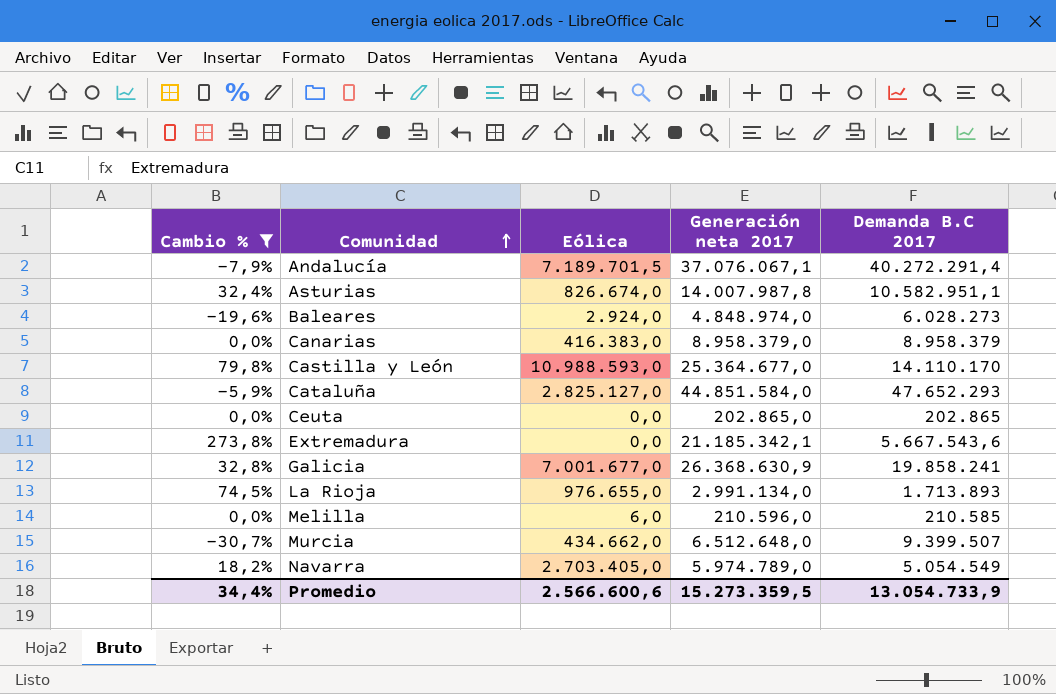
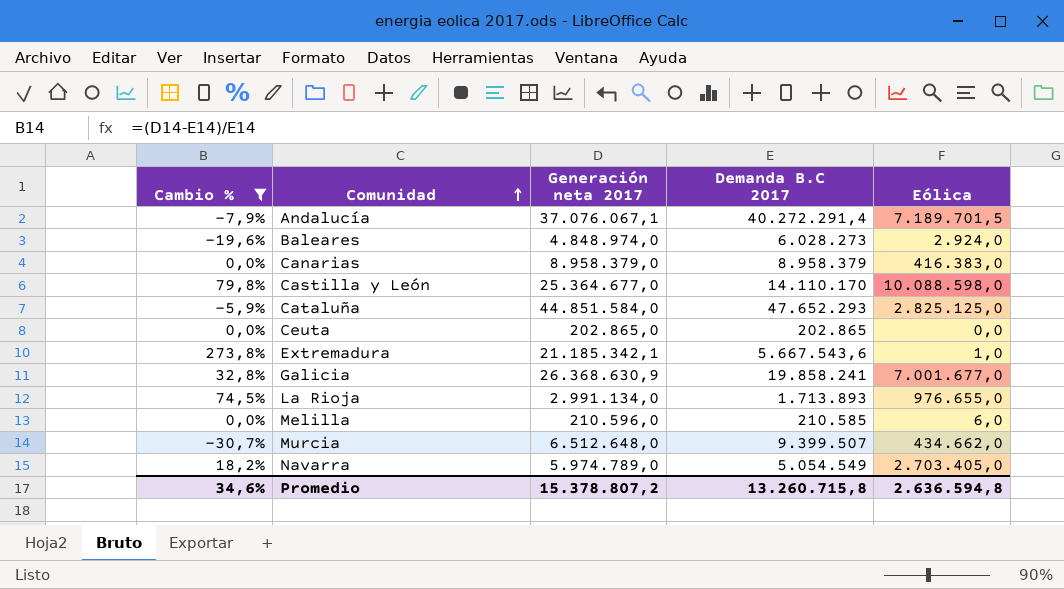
column Eólica | position: 3 -> 5
row Asturias: 32,4% | 826.674,0 | 14.007.987,8 | 10.582.951,1 -> none
Castilla y León | Eólica: 10.988.593,0 -> 10.088.598,0
Cataluña | Eólica: 2.825.127,0 -> 2.825.125,0
Extremadura | Eólica: 0,0 -> 1,0
Promedio | Cambio %: 34,4% -> 34,6%
Promedio | Generación neta 2017: 15.273.359,5 -> 15.378.807,2
Promedio | Demanda B.C 2017: 13.054.733,9 -> 13.260.715,8
Promedio | Eólica: 2.566.600,6 -> 2.636.594,8

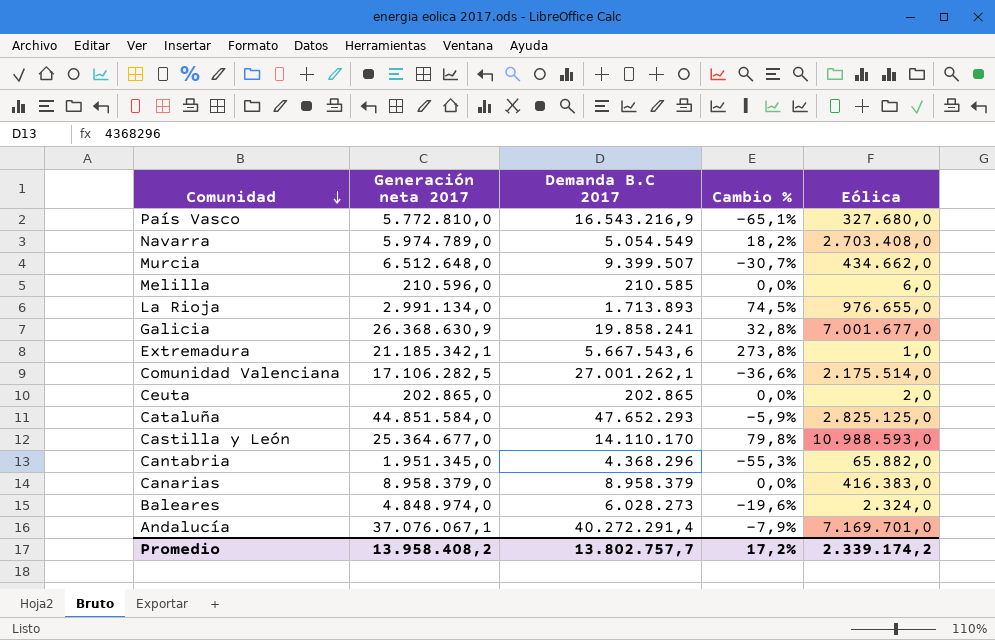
filter: Cambio % >= -30,7% -> none
row order: Comunidad ascending -> Comunidad descending
column Cambio % | position: 1 -> 4
Navarra | Eólica: 2.703.405,0 -> 2.703.408,0
Ceuta | Eólica: 0,0 -> 2,0
Castilla y León | Eólica: 10.088.598,0 -> 10.988.593,0
Baleares | Eólica: 2.924,0 -> 2.324,0
Andalucía | Eólica: 7.189.701,5 -> 7.169.701,0
Promedio | Generación neta 2017: 15.378.807,2 -> 13.958.408,2
Promedio | Demanda B.C 2017: 13.260.715,8 -> 13.802.757,7
Promedio | Cambio %: 34,6% -> 17,2%
Promedio | Eólica: 2.636.594,8 -> 2.339.174,2

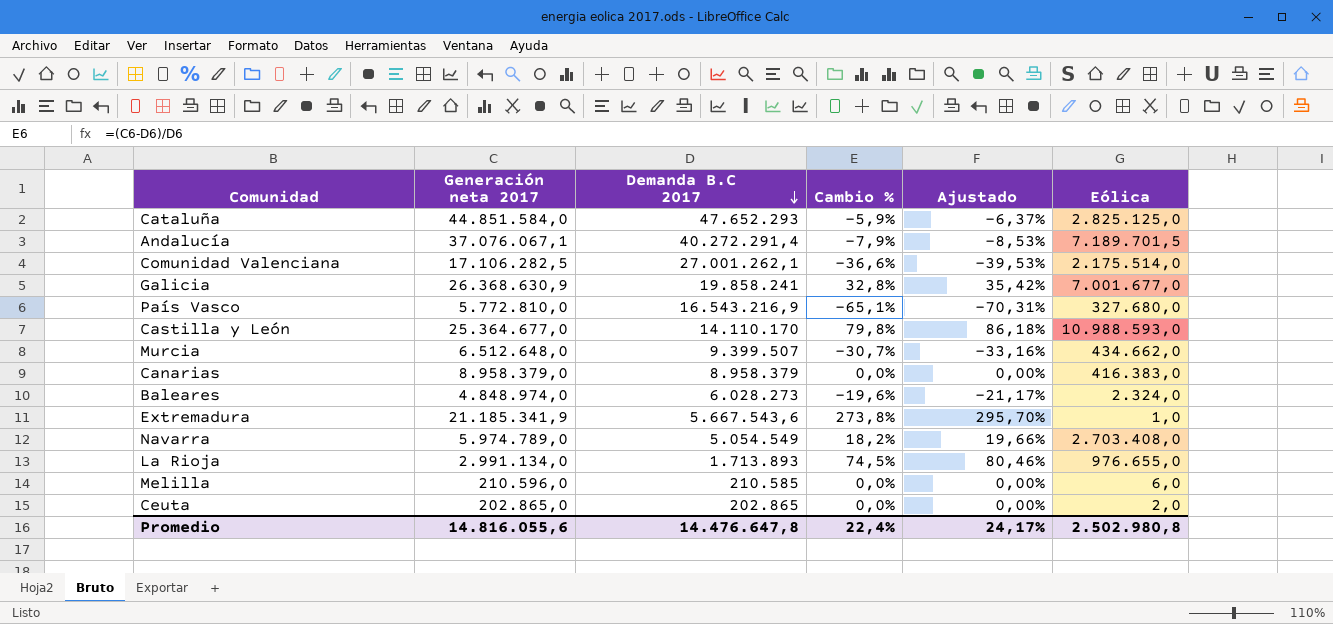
row order: Comunidad descending -> Demanda B.C 2017 descending
column Ajustado | formula: none -> [Cambio %] * 1,08
row Cantabria: 1.951.345,0 | 4.368.296 | -55,3% | 65.882,0 -> none
Andalucía | Eólica: 7.169.701,0 -> 7.189.701,5
Extremadura | Generación neta 2017: 21.185.342,1 -> 21.185.341,9
Promedio | Generación neta 2017: 13.958.408,2 -> 14.816.055,6
Promedio | Demanda B.C 2017: 13.802.757,7 -> 14.476.647,8
Promedio | Cambio %: 17,2% -> 22,4%
Promedio | Eólica: 2.339.174,2 -> 2.502.980,8

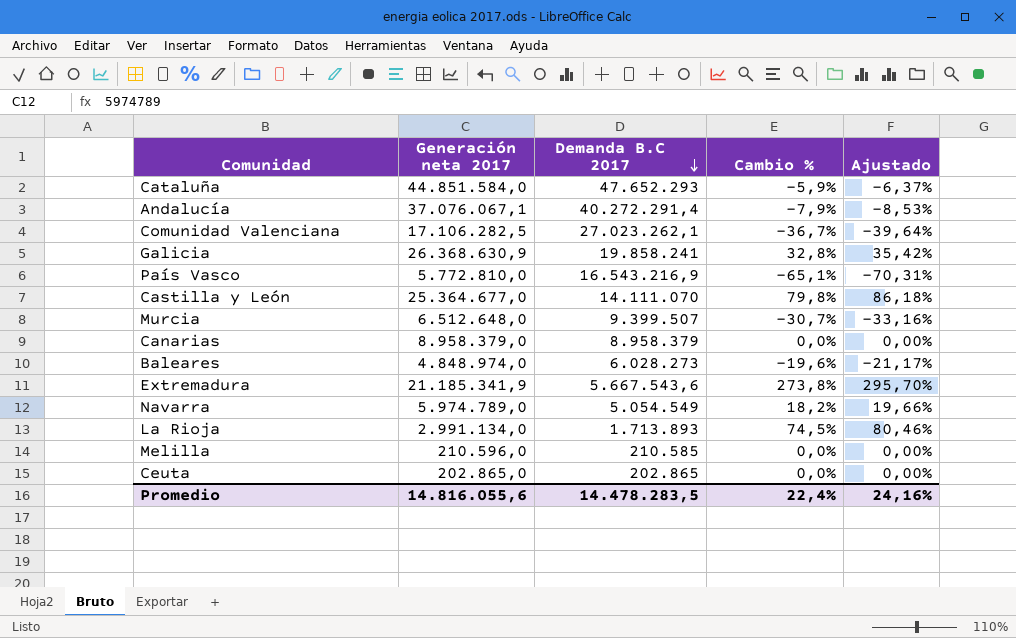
column Eólica | position: 6 -> none
Comunidad Valenciana | Demanda B.C 2017: 27.001.262,1 -> 27.023.262,1
Comunidad Valenciana | Cambio %: -36,6% -> -36,7%
Comunidad Valenciana | Ajustado: -39,53% -> -39,64%
Castilla y León | Demanda B.C 2017: 14.110.170 -> 14.111.070
Promedio | Demanda B.C 2017: 14.476.647,8 -> 14.478.283,5
Promedio | Ajustado: 24,17% -> 24,16%

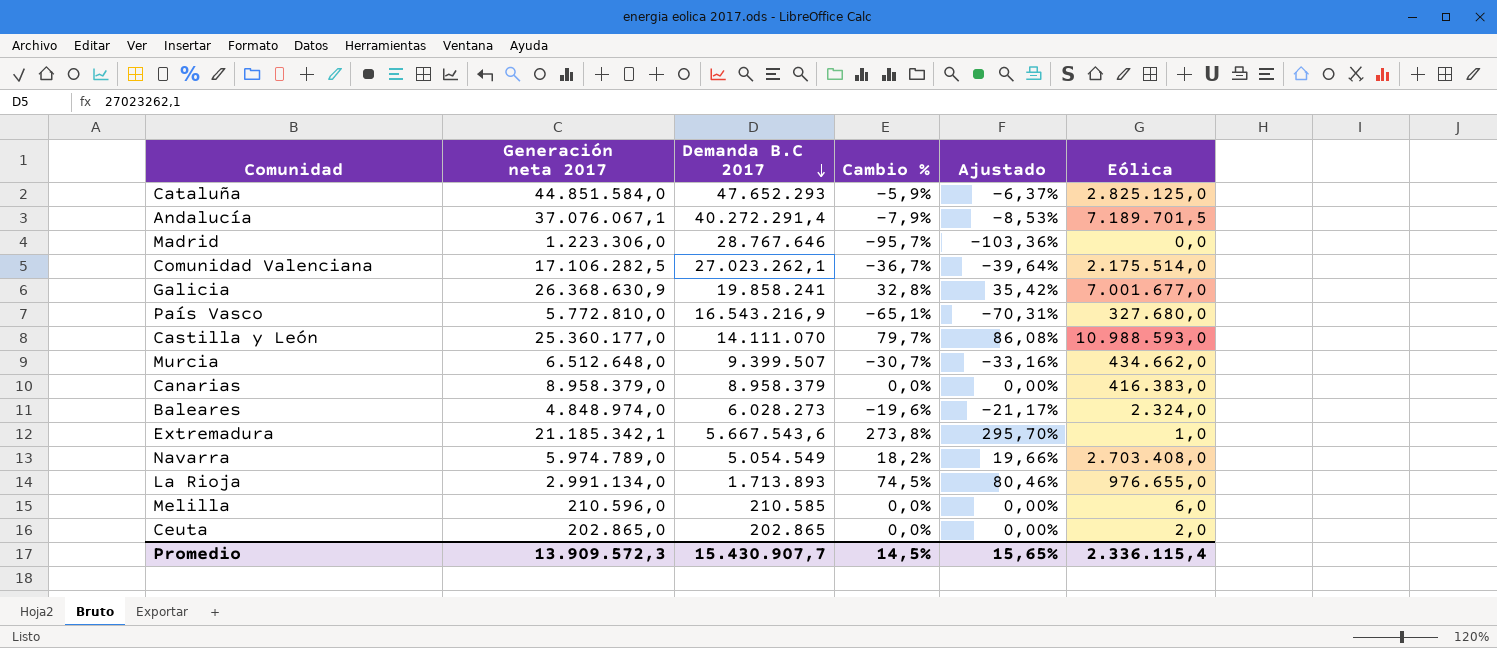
column Eólica | position: none -> 6
row Madrid: none -> 1.223.306,0 | 28.767.646 | -95,7% | -103,36% | 0,0
Castilla y León | Generación neta 2017: 25.364.677,0 -> 25.360.177,0
Castilla y León | Cambio %: 79,8% -> 79,7%
Castilla y León | Ajustado: 86,18% -> 86,08%
Extremadura | Generación neta 2017: 21.185.341,9 -> 21.185.342,1
Promedio | Generación neta 2017: 14.816.055,6 -> 13.909.572,3
Promedio | Demanda B.C 2017: 14.478.283,5 -> 15.430.907,7
Promedio | Cambio %: 22,4% -> 14,5%
Promedio | Ajustado: 24,16% -> 15,65%

